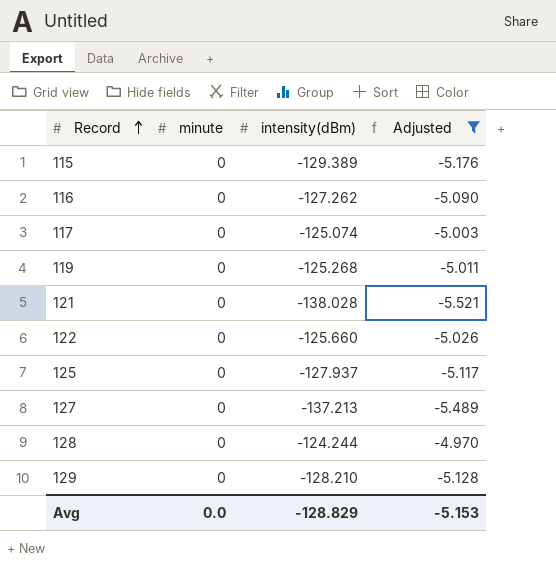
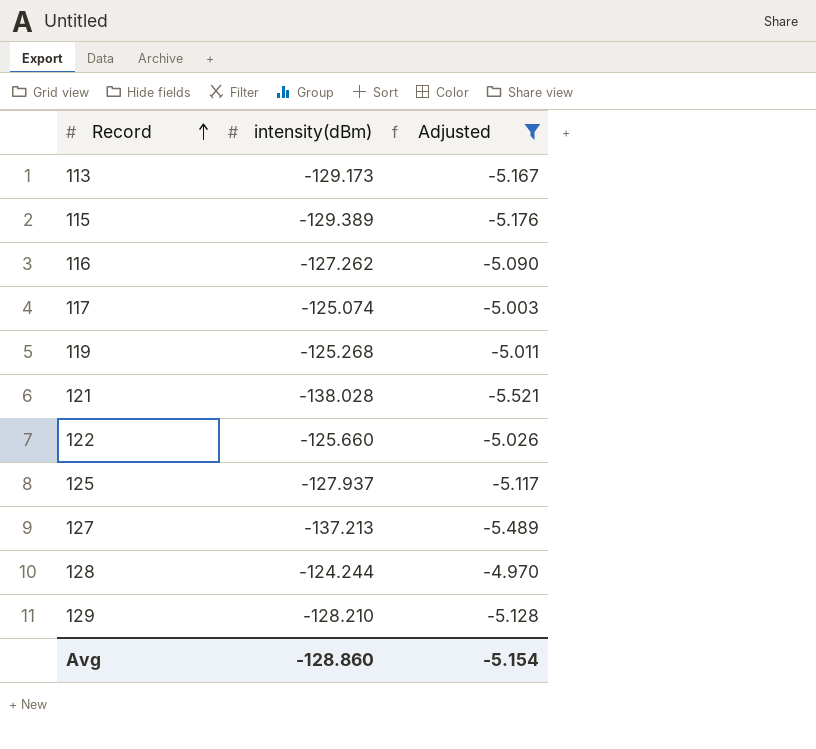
column minute | position: 2 -> none
row 113: none -> -129.173 | -5.167
Avg | intensity(dBm): -128.829 -> -128.860
Avg | Adjusted: -5.153 -> -5.154

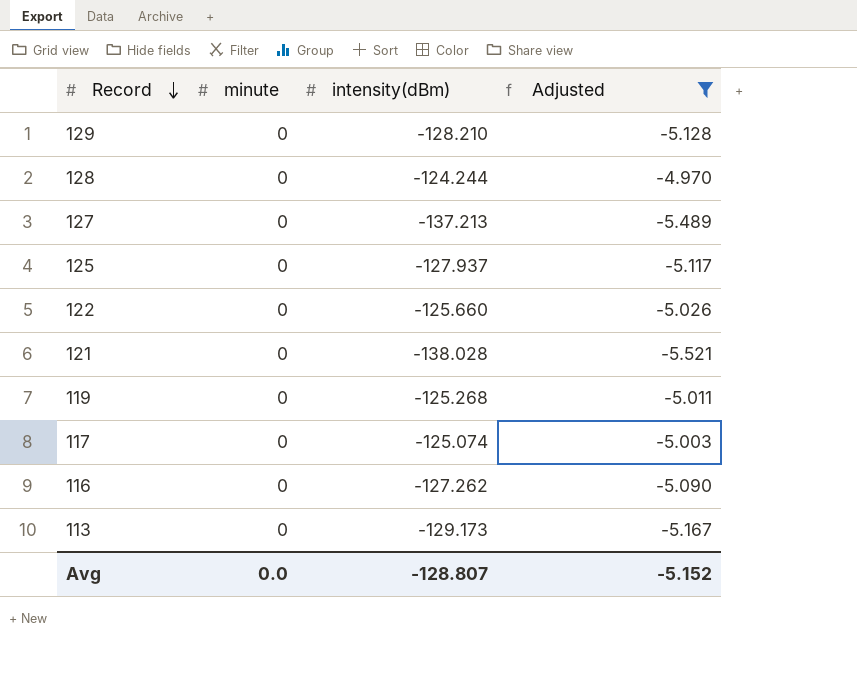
row order: Record ascending -> Record descending
column minute | position: none -> 2
row 115: -129.389 | -5.176 -> none
Avg | intensity(dBm): -128.860 -> -128.807
Avg | Adjusted: -5.154 -> -5.152

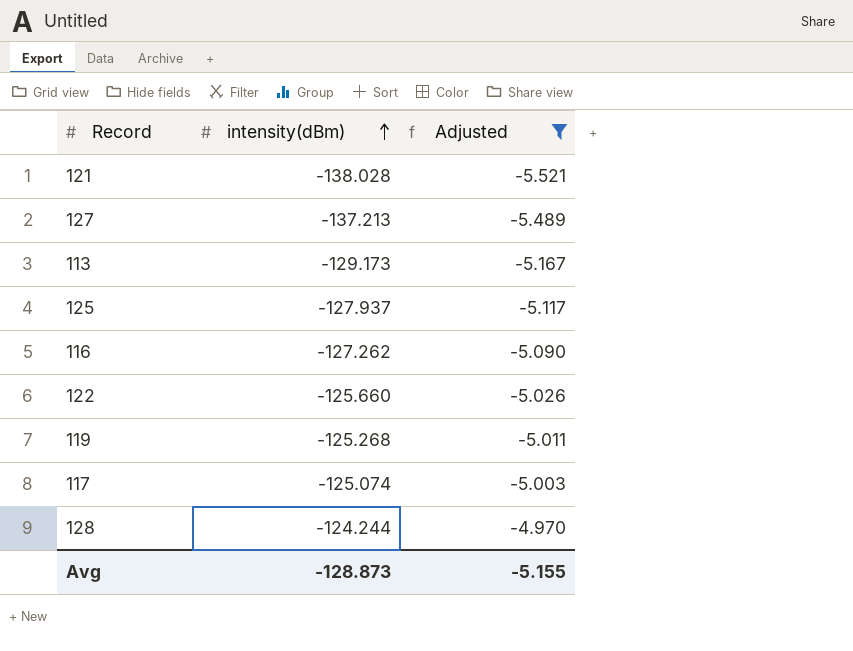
row order: Record descending -> intensity(dBm) ascending
column minute | position: 2 -> none
row 129: 0 | -128.210 | -5.128 -> none
Avg | intensity(dBm): -128.807 -> -128.873
Avg | Adjusted: -5.152 -> -5.155

